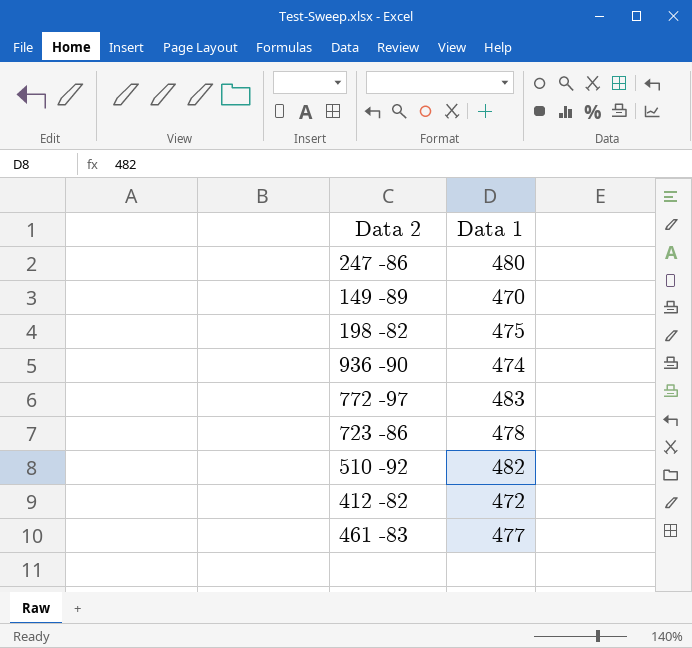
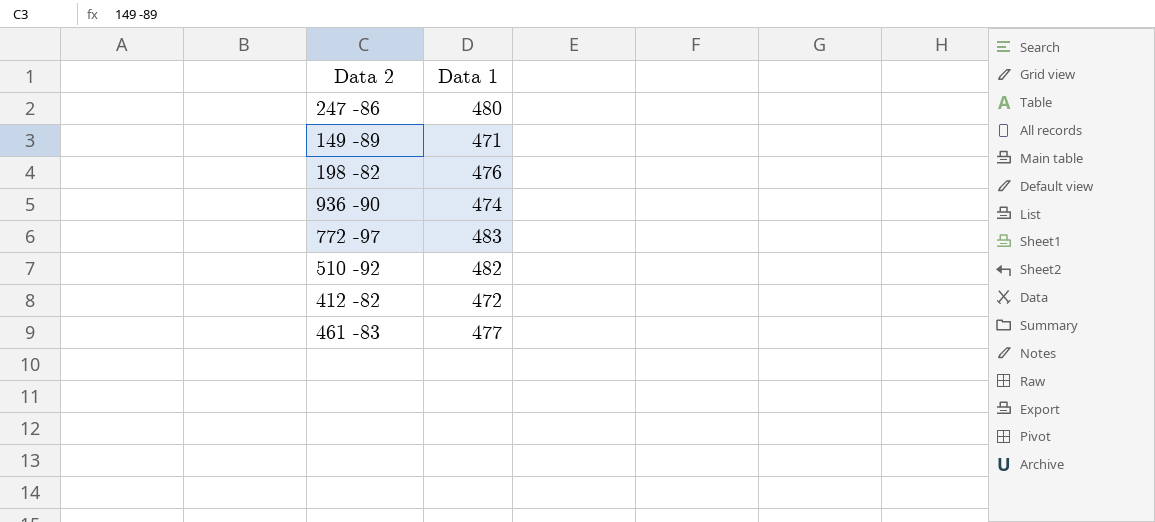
row 723 -86: 478 -> none
149 -89 | Data 1: 470 -> 471
198 -82 | Data 1: 475 -> 476

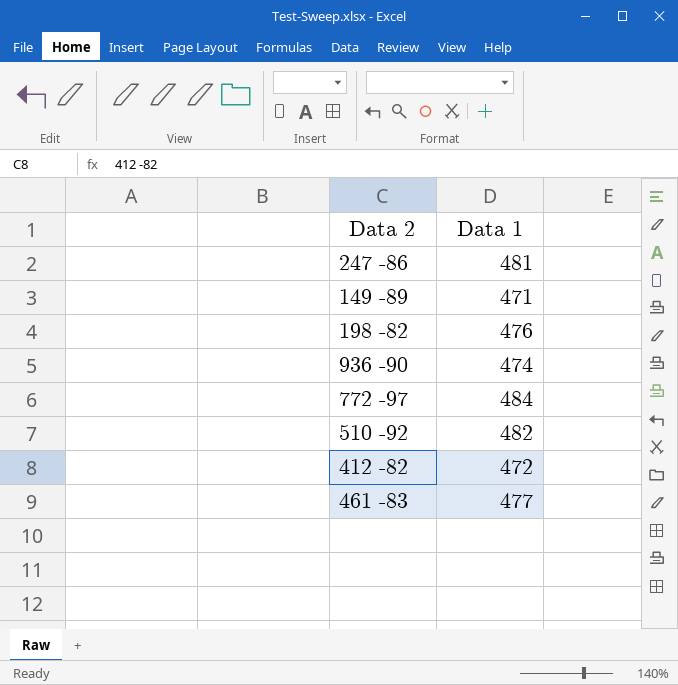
247 -86 | Data 1: 480 -> 481
772 -97 | Data 1: 483 -> 484

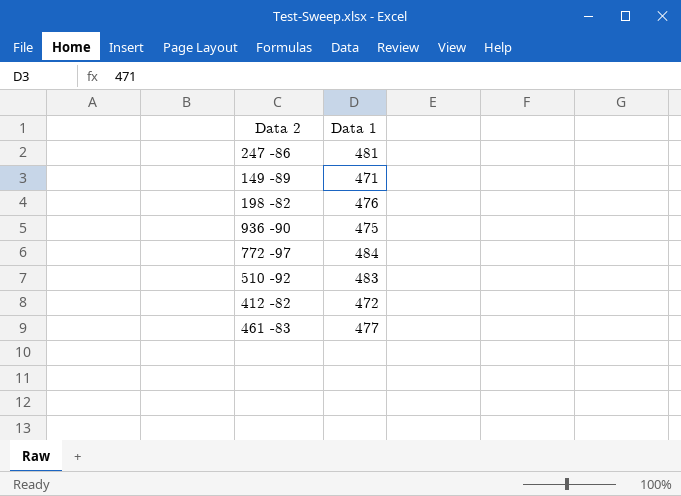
936 -90 | Data 1: 474 -> 475
510 -92 | Data 1: 482 -> 483

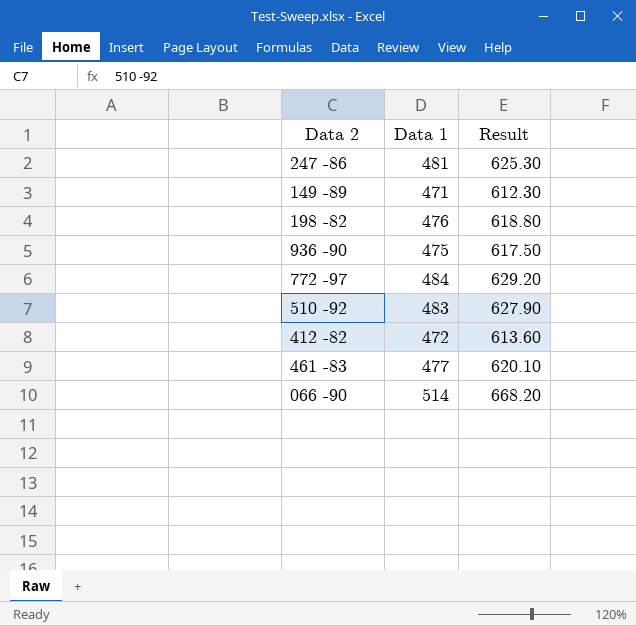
column Result | formula: none -> [Data 1] * 1.3
row 066 -90: none -> 514 | 668.20

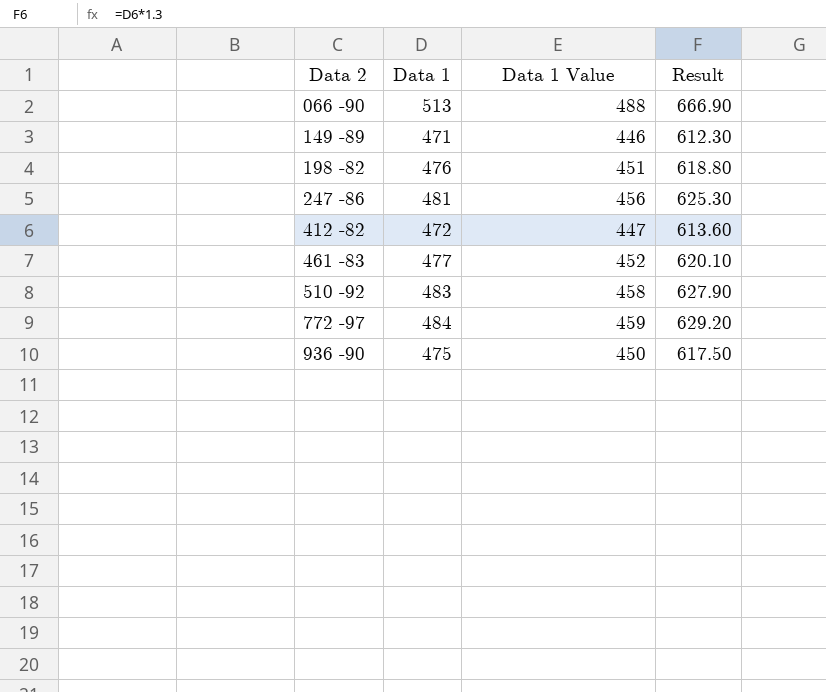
row order: none -> Data 2 ascending
column Data 1 Value | formula: none -> [Data 1] - 25
066 -90 | Data 1: 514 -> 513
066 -90 | Result: 668.20 -> 666.90

